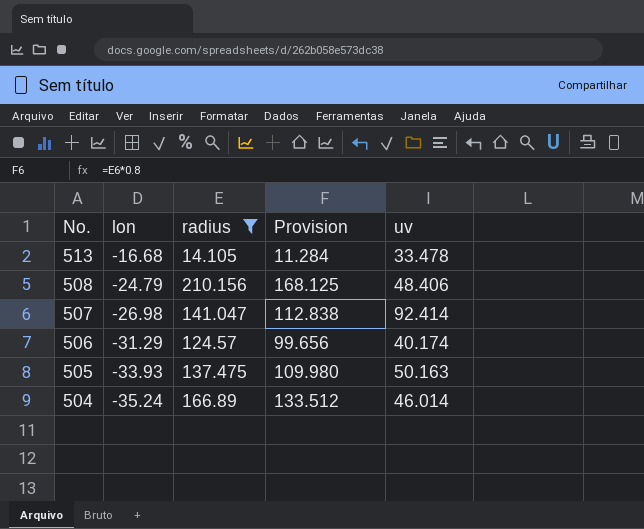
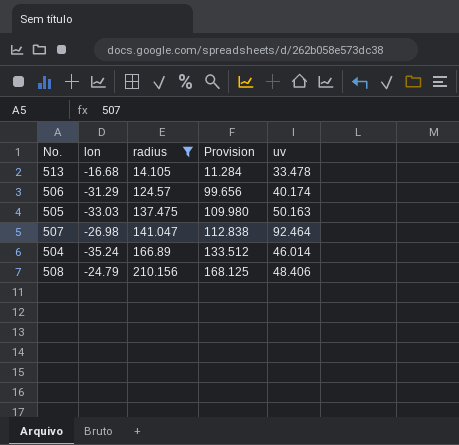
row order: No. descending -> radius ascending
505 | lon: -33.93 -> -33.03
507 | uv: 92.414 -> 92.464

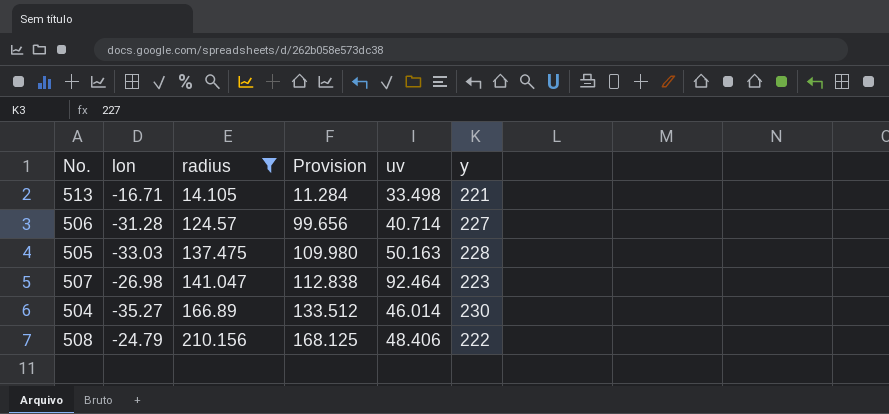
column y | position: none -> 6
513 | lon: -16.68 -> -16.71
513 | uv: 33.478 -> 33.498
506 | lon: -31.29 -> -31.28
506 | uv: 40.174 -> 40.714
504 | lon: -35.24 -> -35.27

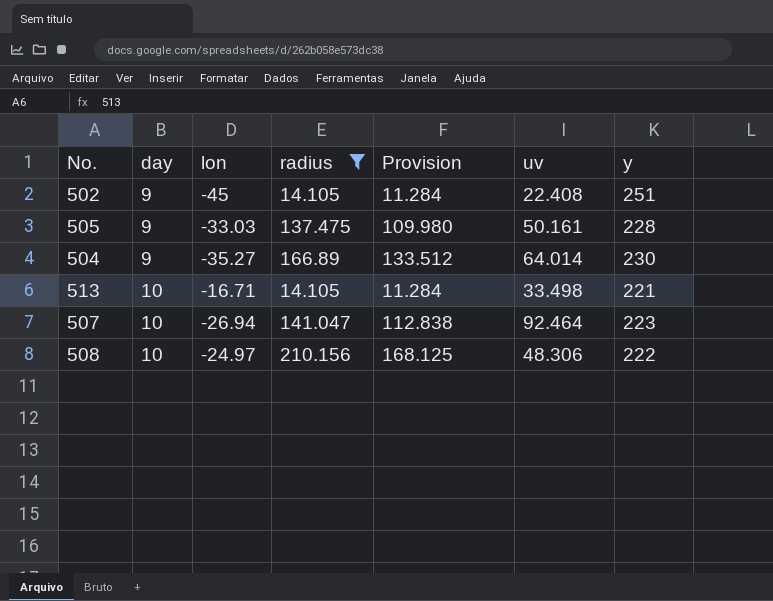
row order: radius ascending -> day ascending
column day | position: none -> 2
row 506: -31.28 | 124.57 | 99.656 | 40.714 | 227 -> none
row 502: none -> 9 | -45 | 14.105 | 11.284 | 22.408 | 251
505 | uv: 50.163 -> 50.161
504 | uv: 46.014 -> 64.014
507 | lon: -26.98 -> -26.94
508 | lon: -24.79 -> -24.97
508 | uv: 48.406 -> 48.306

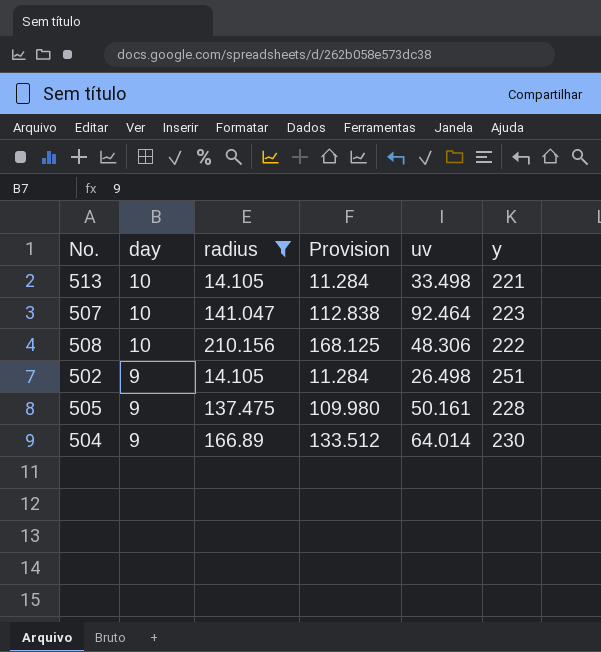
row order: day ascending -> day descending
column lon | position: 3 -> none
502 | uv: 22.408 -> 26.498

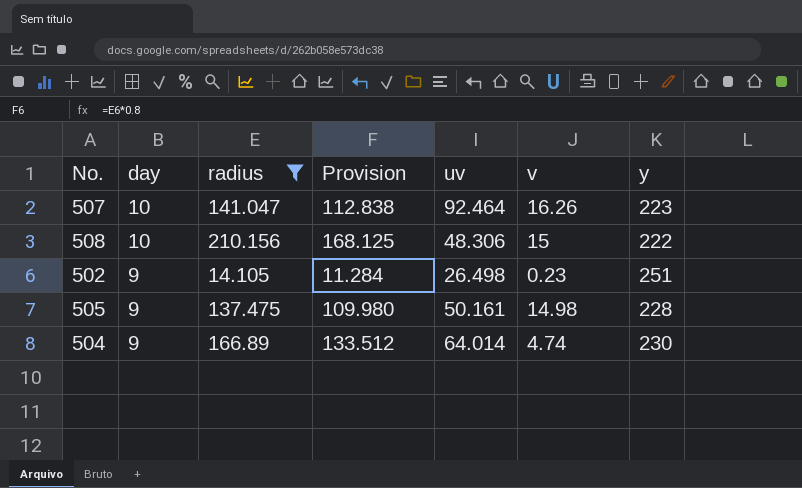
column v | position: none -> 6
row 513: 10 | 14.105 | 11.284 | 33.498 | 221 -> none

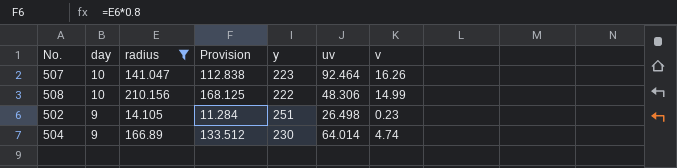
column y | position: 7 -> 5
row 505: 9 | 137.475 | 109.980 | 50.161 | 14.98 | 228 -> none
508 | v: 15 -> 14.99

